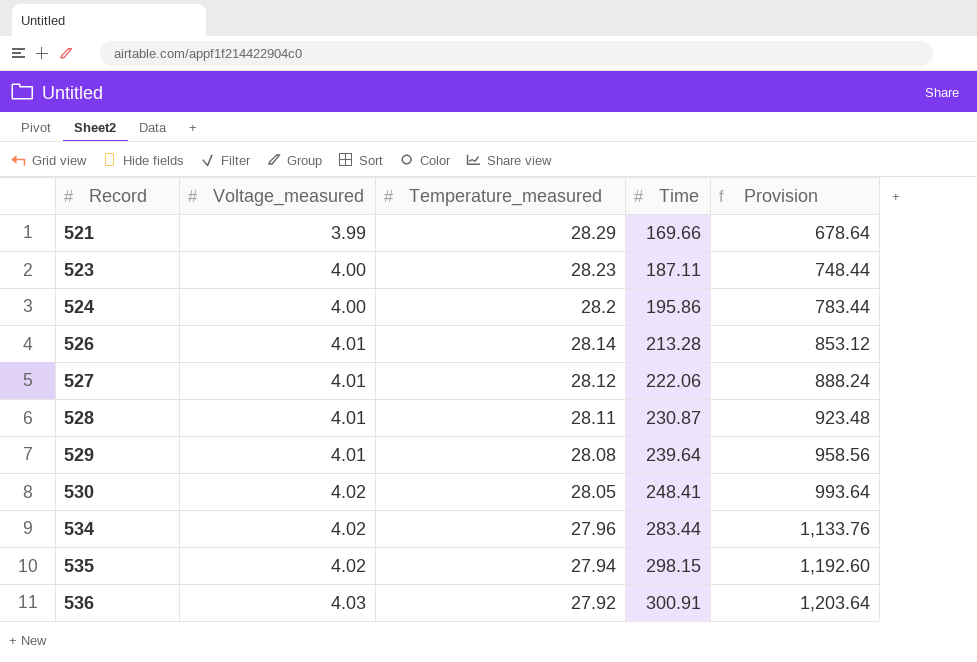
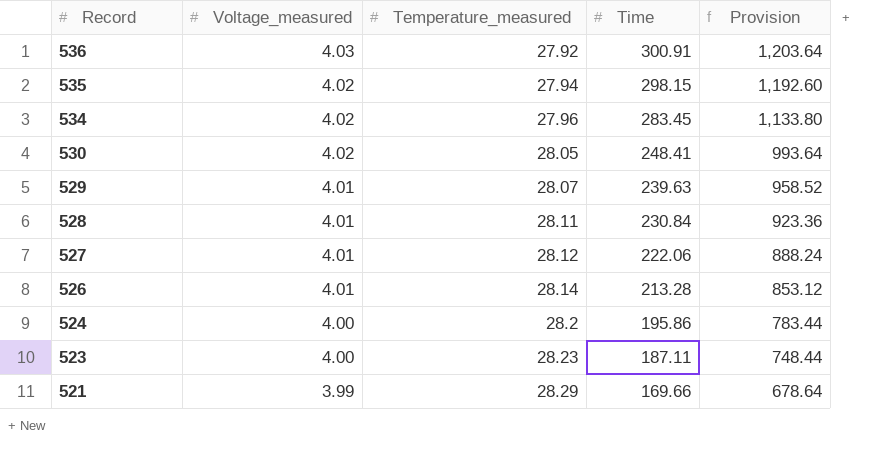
row order: Record ascending -> Record descending
534 | Time: 283.44 -> 283.45
534 | Provision: 1,133.76 -> 1,133.80
529 | Temperature_measured: 28.08 -> 28.07
529 | Time: 239.64 -> 239.63
529 | Provision: 958.56 -> 958.52
528 | Time: 230.87 -> 230.84
528 | Provision: 923.48 -> 923.36

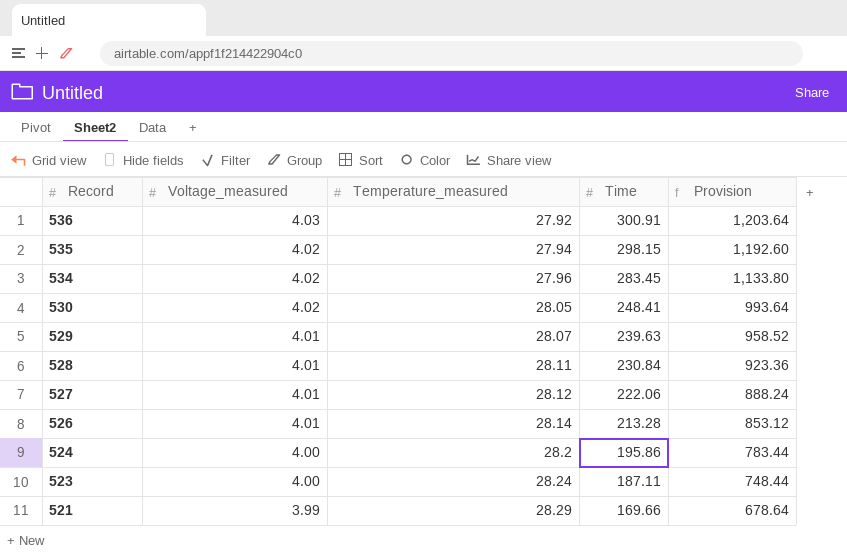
523 | Temperature_measured: 28.23 -> 28.24

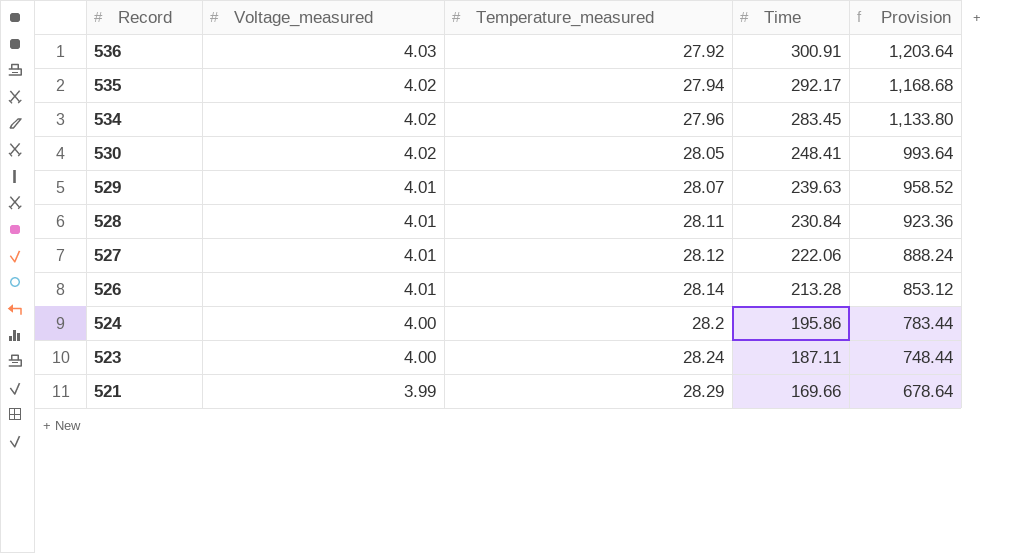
535 | Time: 298.15 -> 292.17
535 | Provision: 1,192.60 -> 1,168.68

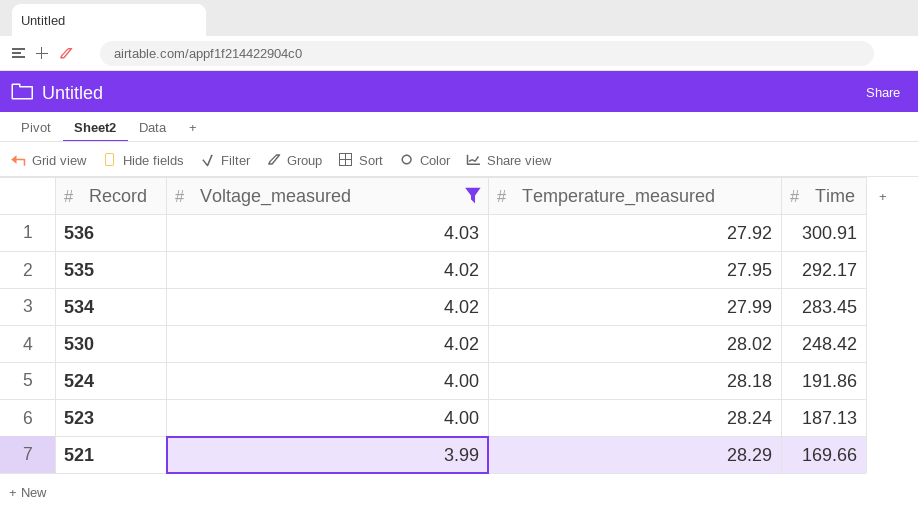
filter: none -> Voltage_measured != 4.01
column Provision | formula: [Time] * 4 -> none
535 | Temperature_measured: 27.94 -> 27.95
534 | Temperature_measured: 27.96 -> 27.99
530 | Temperature_measured: 28.05 -> 28.02
530 | Time: 248.41 -> 248.42
524 | Temperature_measured: 28.2 -> 28.18
524 | Time: 195.86 -> 191.86
523 | Time: 187.11 -> 187.13

